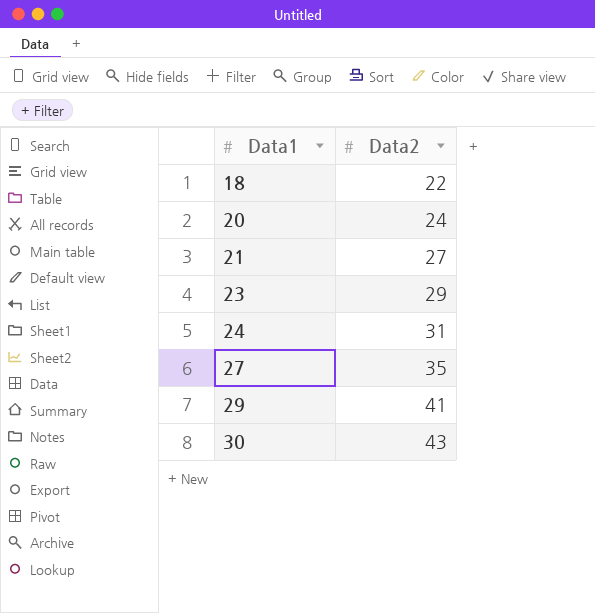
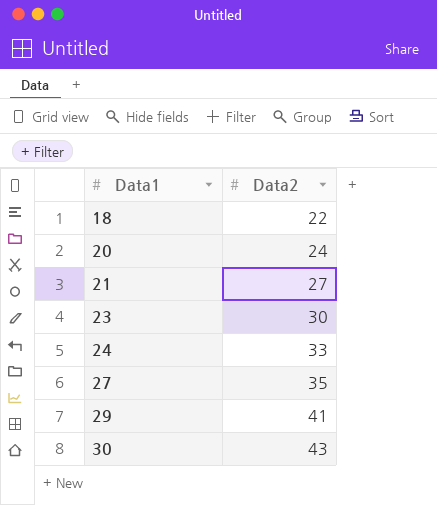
23 | Data2: 29 -> 30
24 | Data2: 31 -> 33

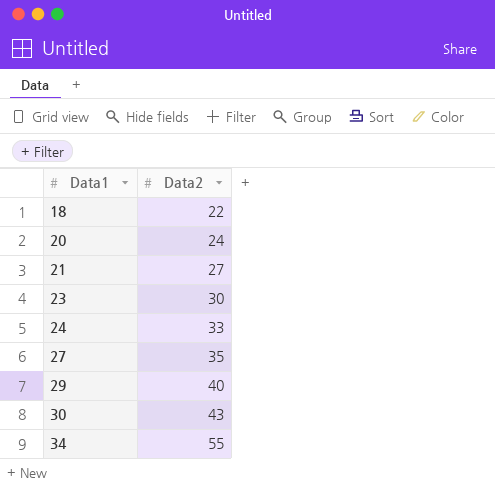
29 | Data2: 41 -> 40
row 34: none -> 55

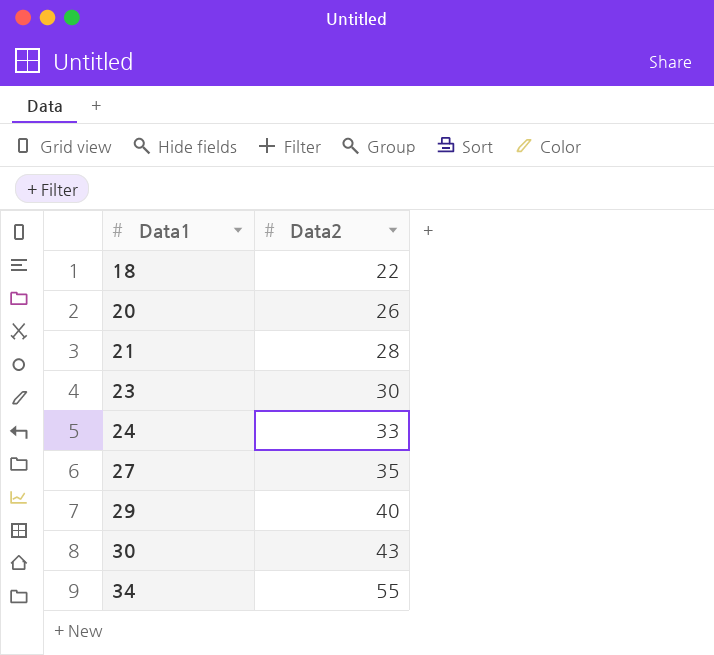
20 | Data2: 24 -> 26
21 | Data2: 27 -> 28

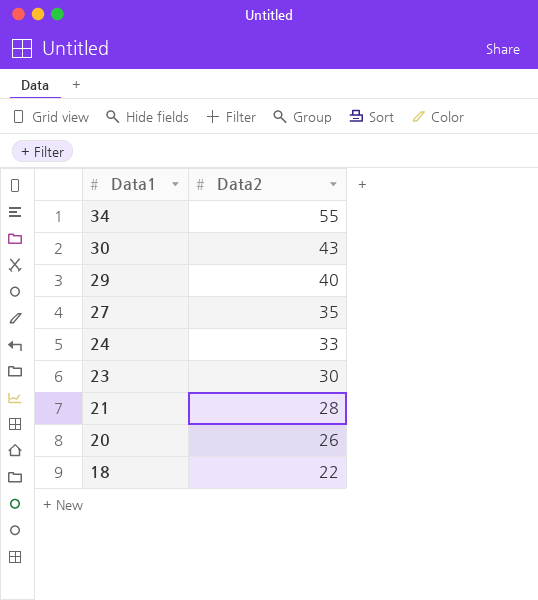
row order: Data1 ascending -> Data1 descending

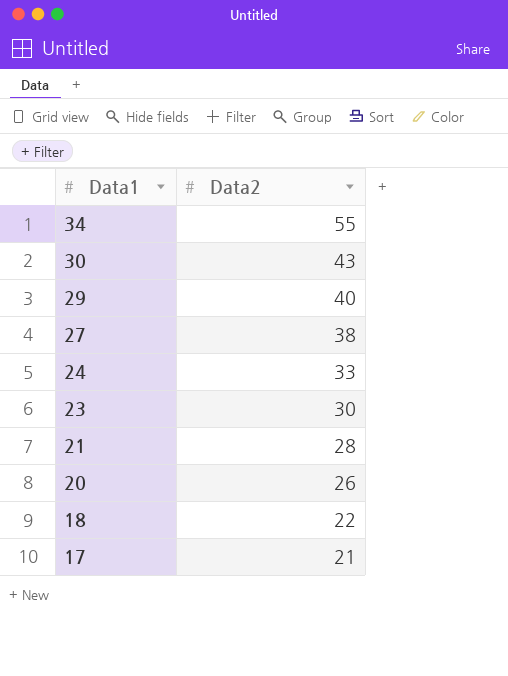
27 | Data2: 35 -> 38
row 17: none -> 21

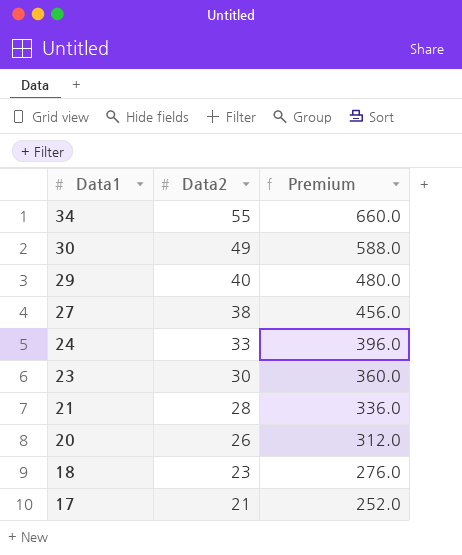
column Premium | formula: none -> [Data2] * 12
30 | Data2: 43 -> 49
18 | Data2: 22 -> 23

